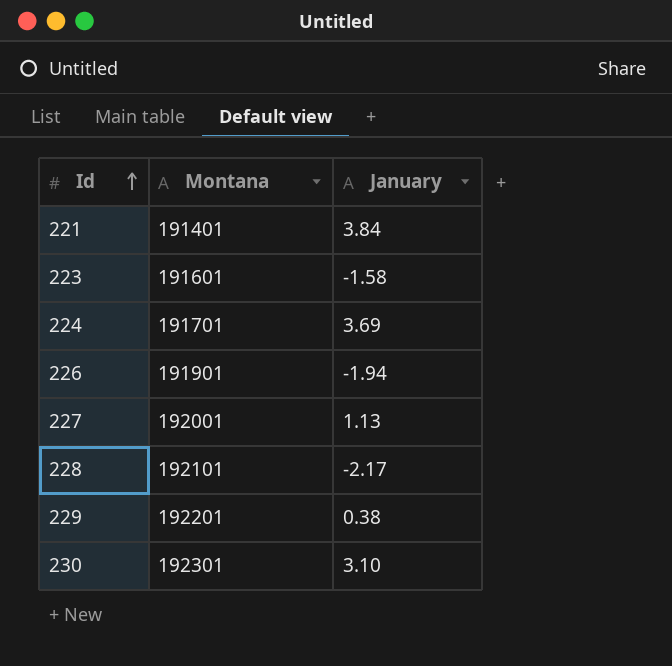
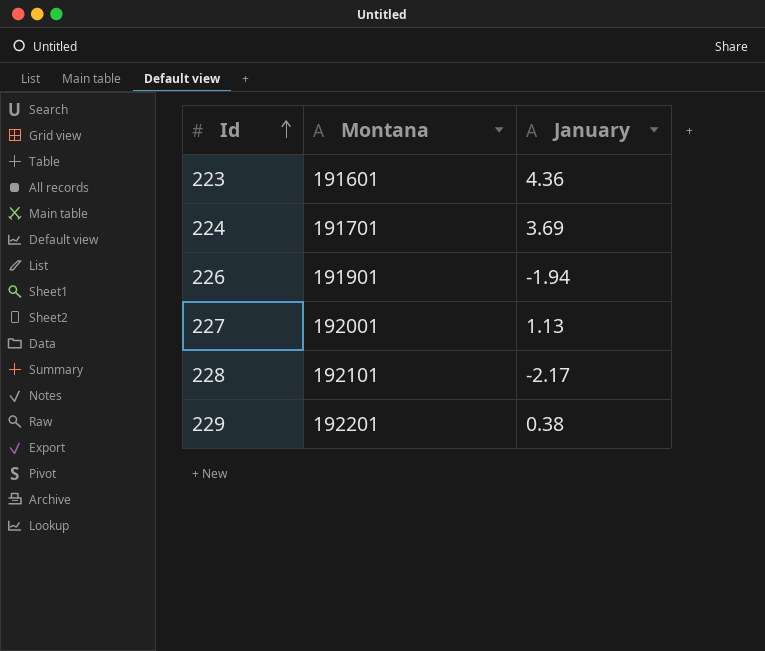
row 221: 191401 | 3.84 -> none
row 230: 192301 | 3.10 -> none
223 | January: -1.58 -> 4.36

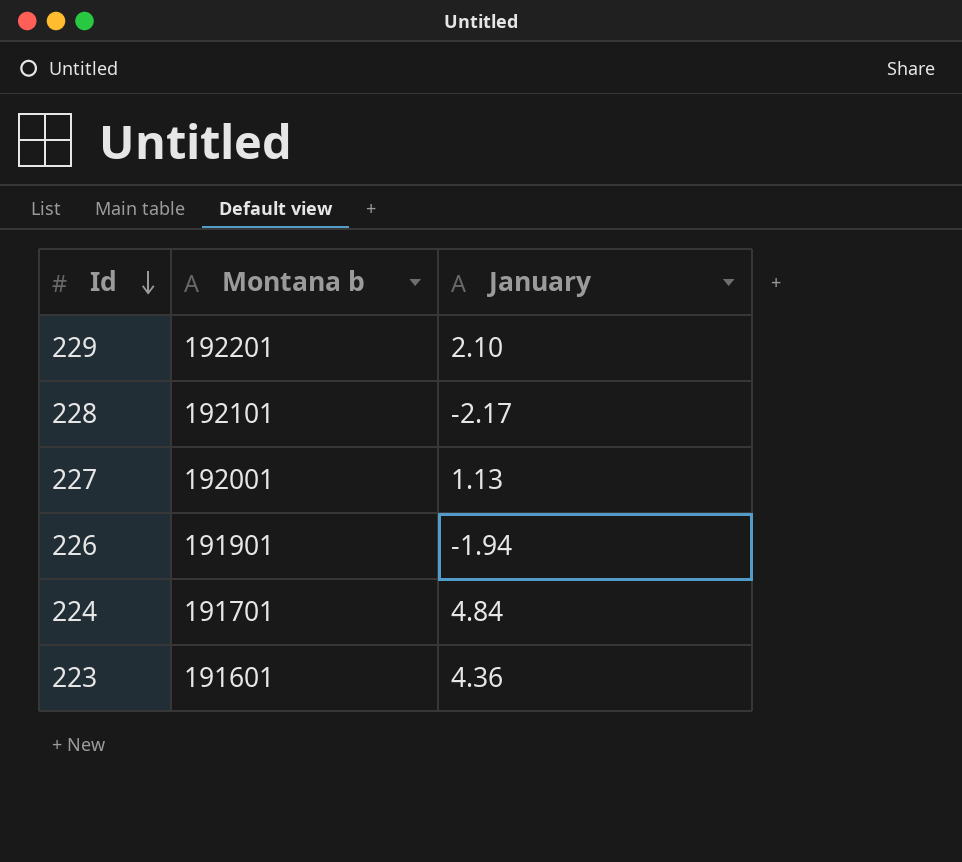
row order: Id ascending -> Id descending
column name: Montana -> Montana b
229 | January: 0.38 -> 2.10
224 | January: 3.69 -> 4.84

